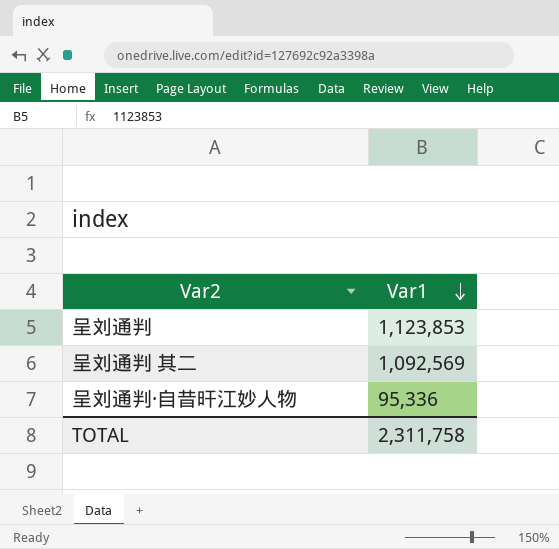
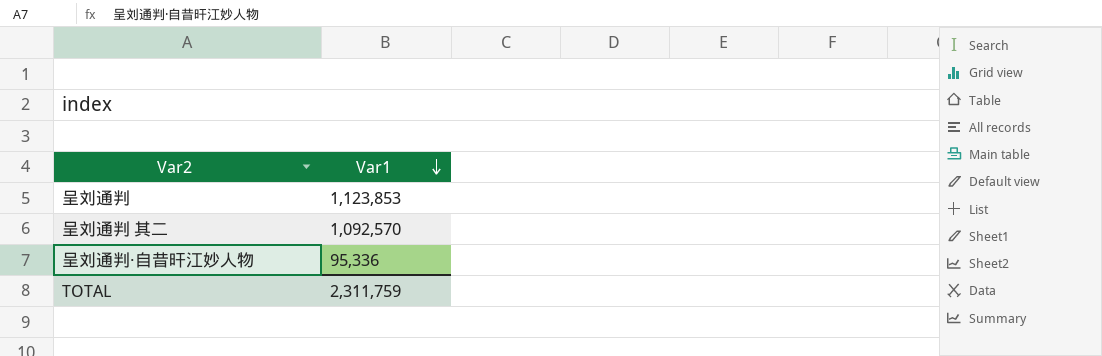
呈刘通判 其二 | Var1: 1,092,569 -> 1,092,570
TOTAL | Var1: 2,311,758 -> 2,311,759

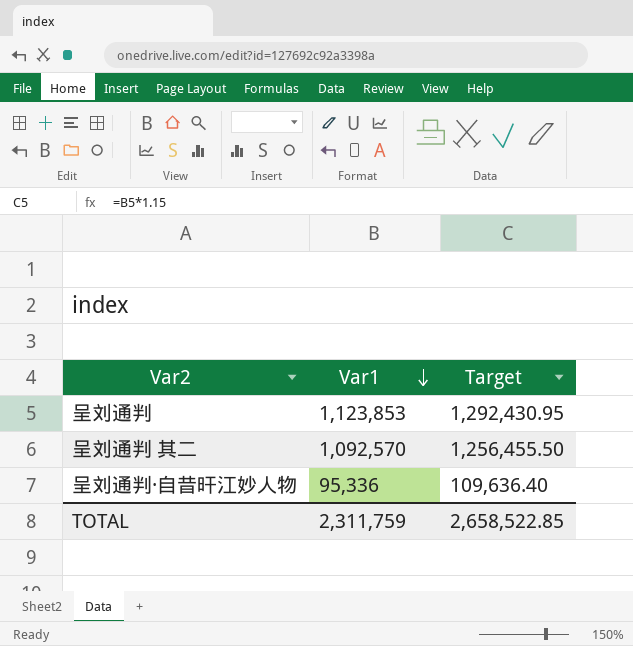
column Target | formula: none -> [Var1] * 1.15

